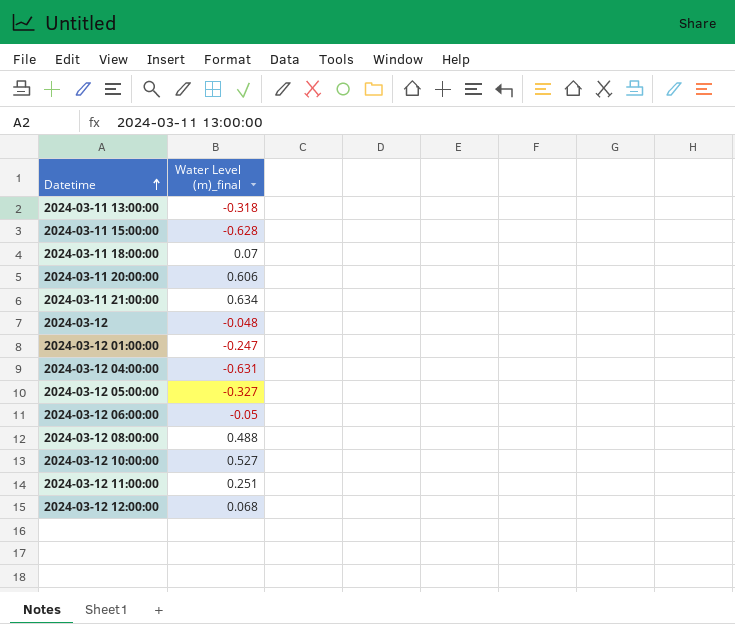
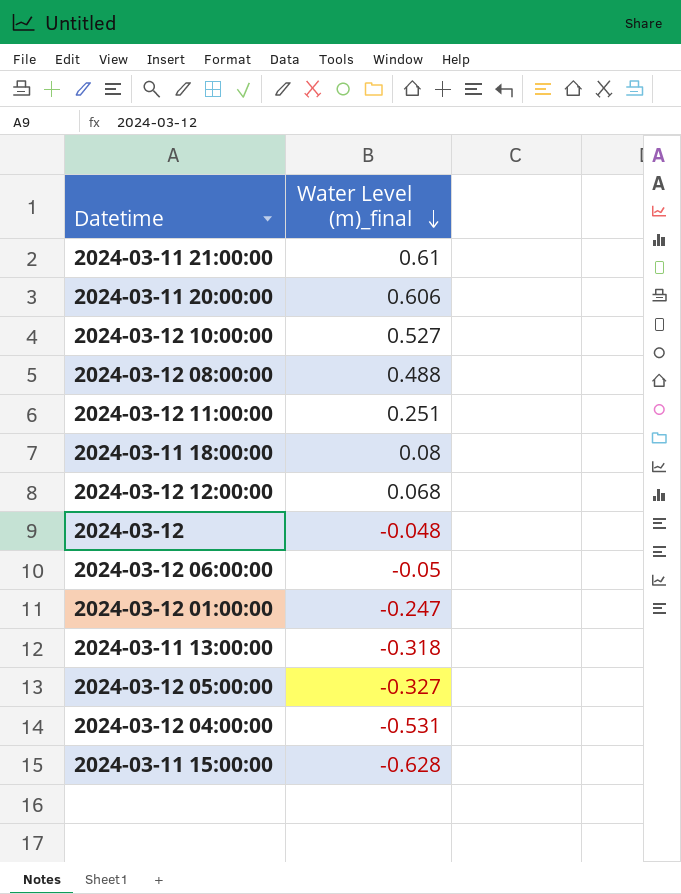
row order: Datetime ascending -> Water Level (m)_final descending
2024-03-11 21:00:00 | Water Level (m)_final: 0.634 -> 0.61
2024-03-11 18:00:00 | Water Level (m)_final: 0.07 -> 0.08
2024-03-12 04:00:00 | Water Level (m)_final: -0.631 -> -0.531

